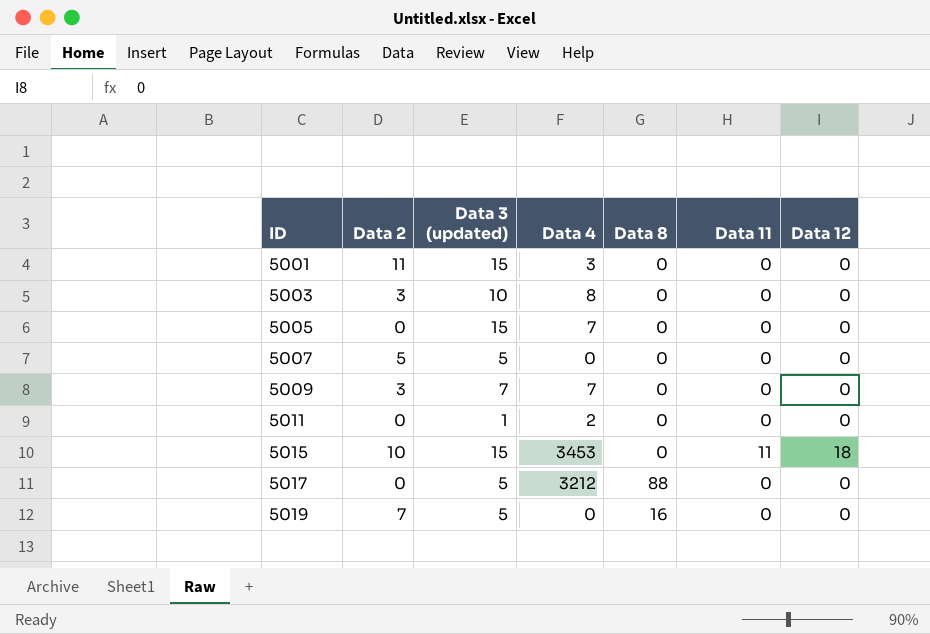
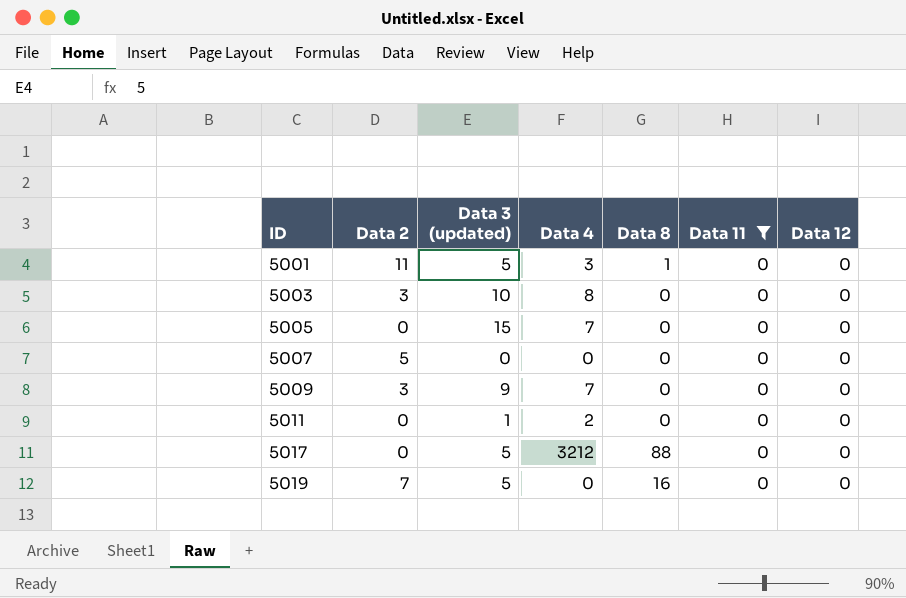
filter: none -> Data 11 = 0
5001 | Data 3 (updated): 15 -> 5
5001 | Data 8: 0 -> 1
5007 | Data 3 (updated): 5 -> 0
5009 | Data 3 (updated): 7 -> 9

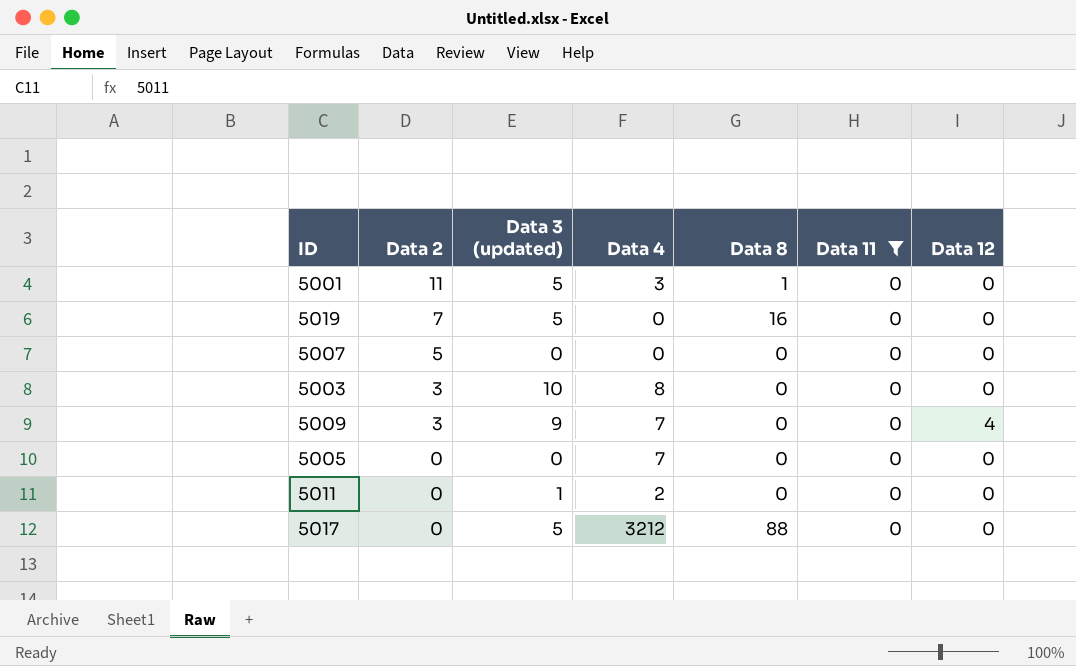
row order: ID ascending -> Data 2 descending
5009 | Data 12: 0 -> 4
5005 | Data 3 (updated): 15 -> 0

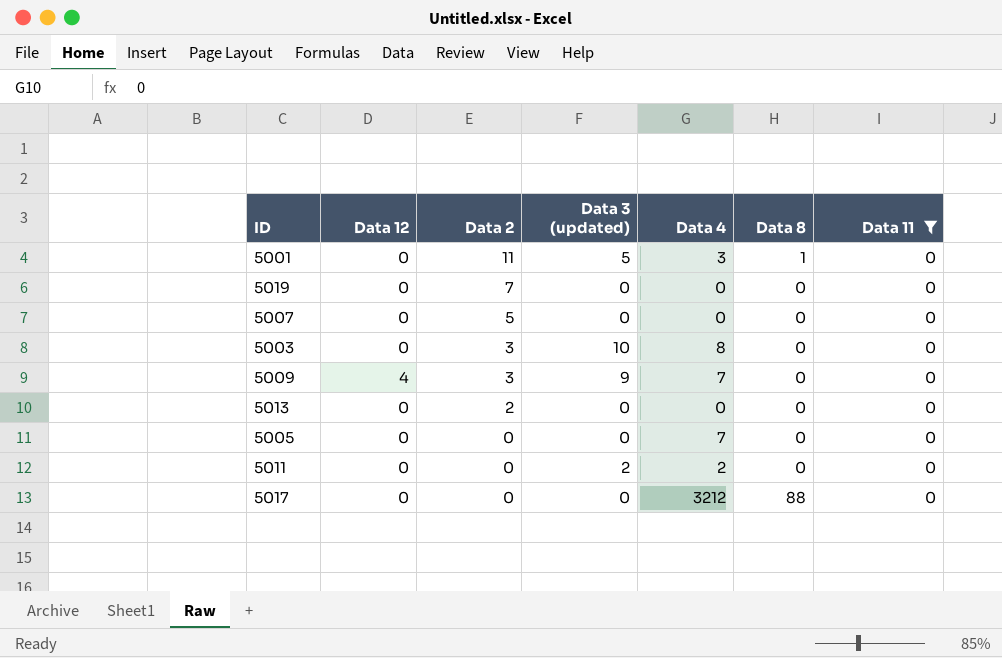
column Data 12 | position: 7 -> 2
5019 | Data 3 (updated): 5 -> 0
5019 | Data 8: 16 -> 0
row 5013: none -> 0 | 2 | 0 | 0 | 0 | 0
5011 | Data 3 (updated): 1 -> 2
5017 | Data 3 (updated): 5 -> 0

